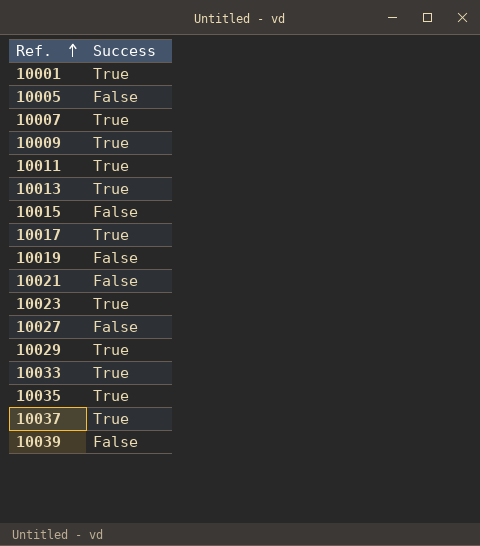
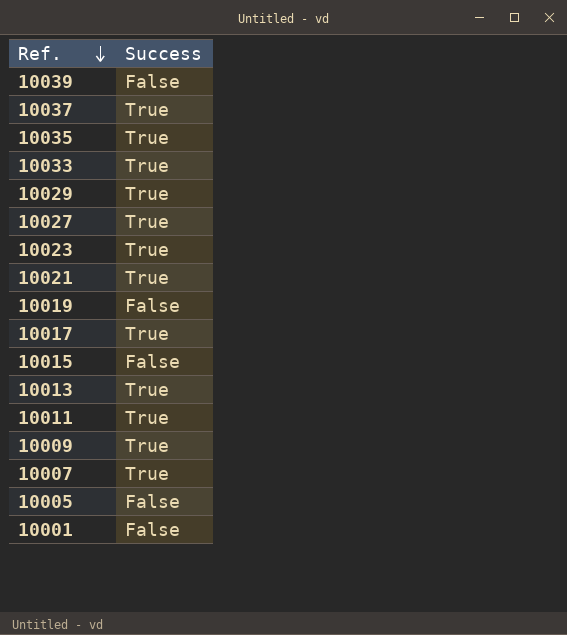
row order: Ref. ascending -> Ref. descending
10027 | Success: False -> True
10021 | Success: False -> True
10001 | Success: True -> False

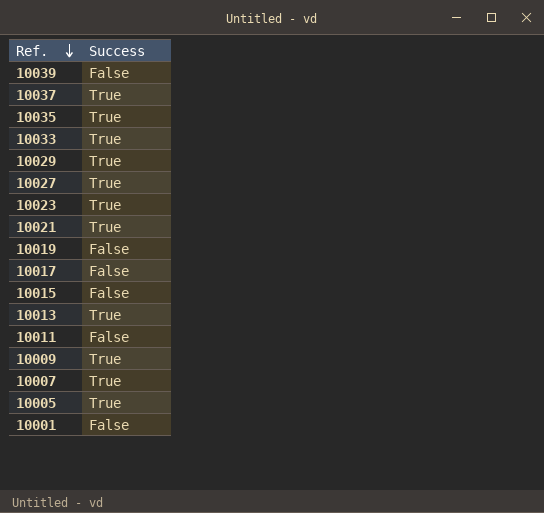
10017 | Success: True -> False
10011 | Success: True -> False
10005 | Success: False -> True

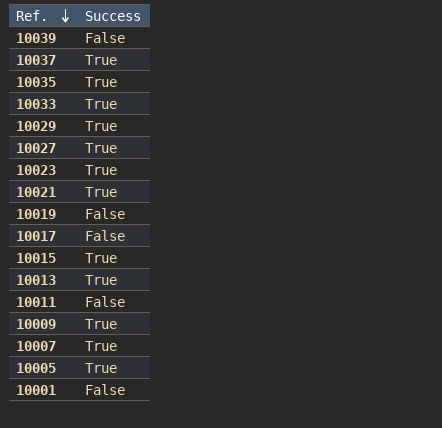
10015 | Success: False -> True

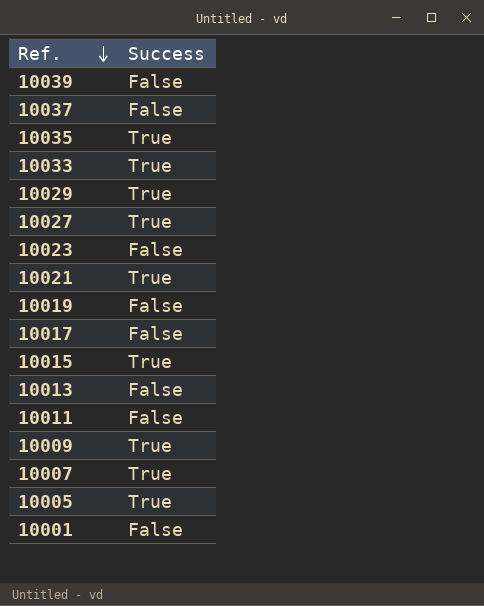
10037 | Success: True -> False
10023 | Success: True -> False
10013 | Success: True -> False

